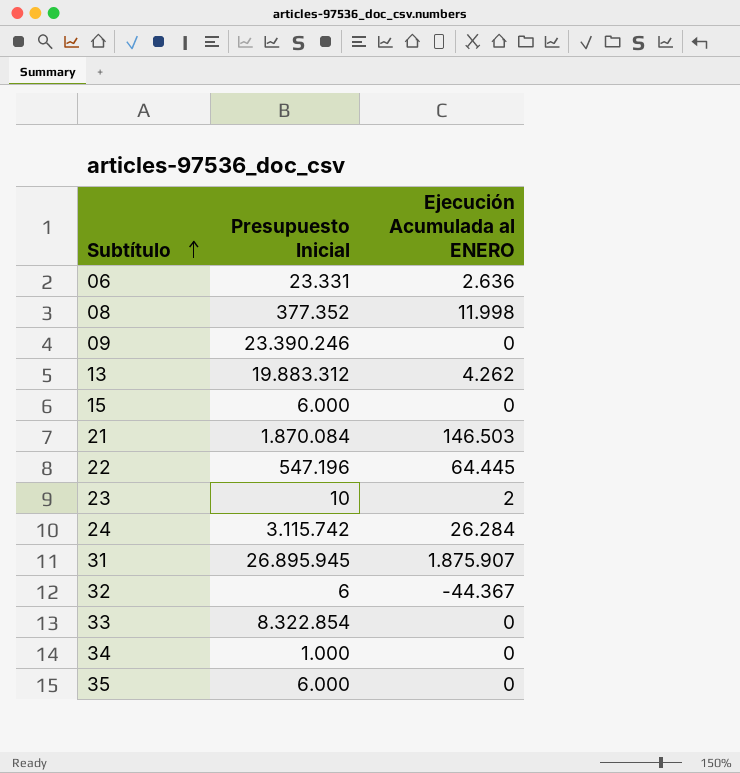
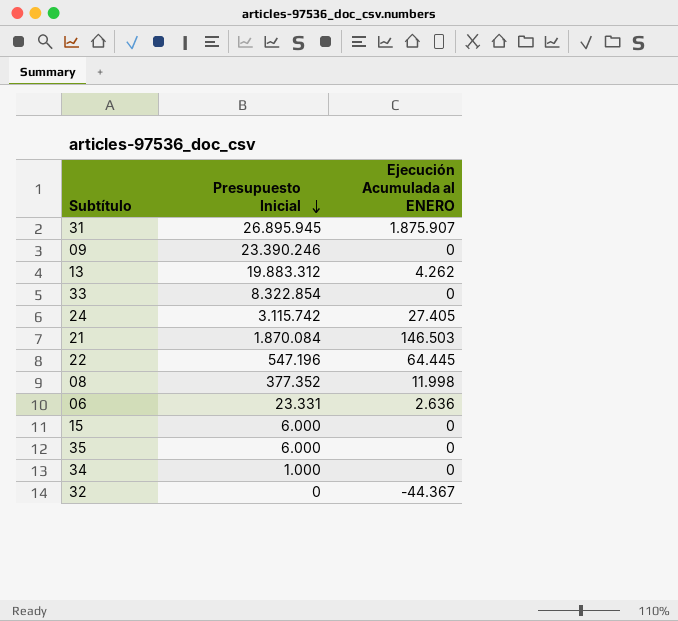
row order: Subtítulo ascending -> Presupuesto Inicial descending
row 23: 10 | 2 -> none
24 | Ejecución Acumulada al ENERO: 26.284 -> 27.405
32 | Presupuesto Inicial: 6 -> 0

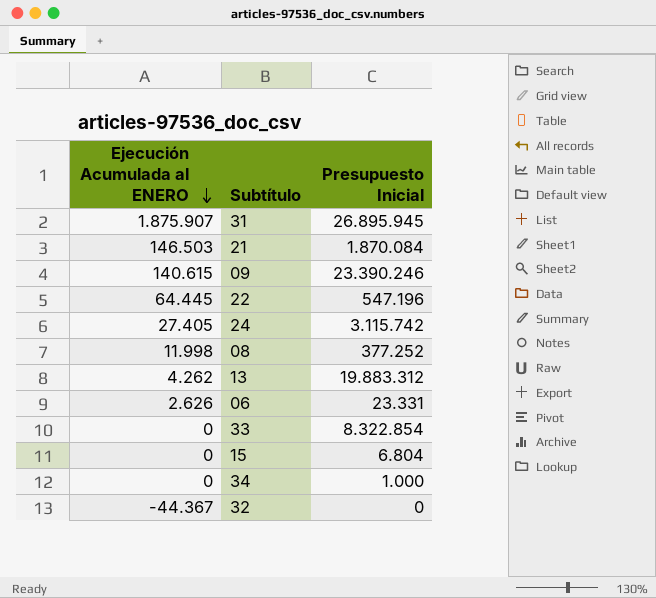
row order: Presupuesto Inicial descending -> Ejecución Acumulada al ENERO descending
column Ejecución Acumulada al ENERO | position: 3 -> 1
row 35: 6.000 | 0 -> none
09 | Ejecución Acumulada al ENERO: 0 -> 140.615
08 | Presupuesto Inicial: 377.352 -> 377.252
06 | Ejecución Acumulada al ENERO: 2.636 -> 2.626
15 | Presupuesto Inicial: 6.000 -> 6.804

